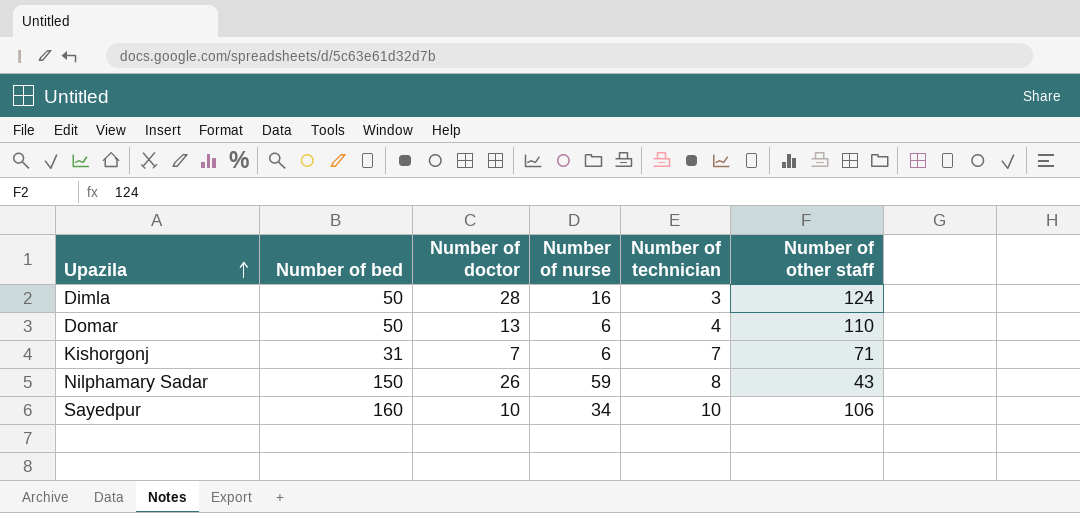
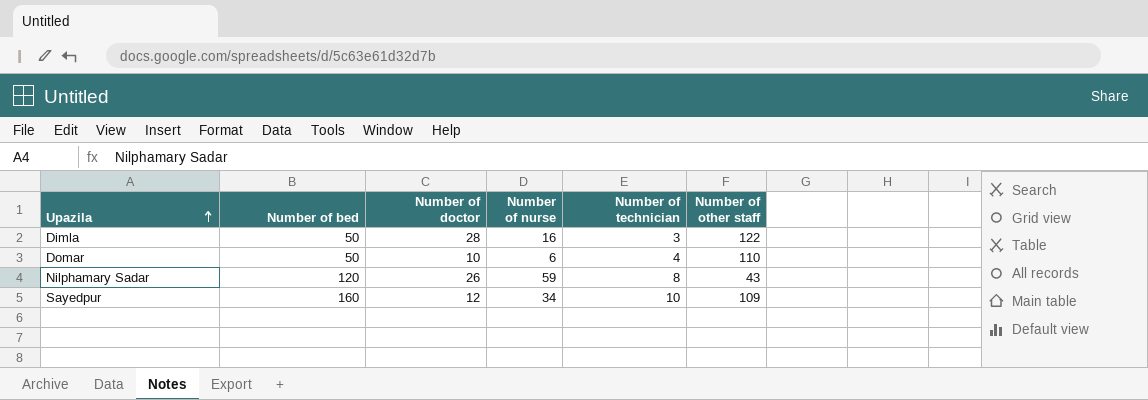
row Kishorgonj: 31 | 7 | 6 | 7 | 71 -> none
Dimla | Number of other staff: 124 -> 122
Domar | Number of doctor: 13 -> 10
Nilphamary Sadar | Number of bed: 150 -> 120
Sayedpur | Number of doctor: 10 -> 12
Sayedpur | Number of other staff: 106 -> 109

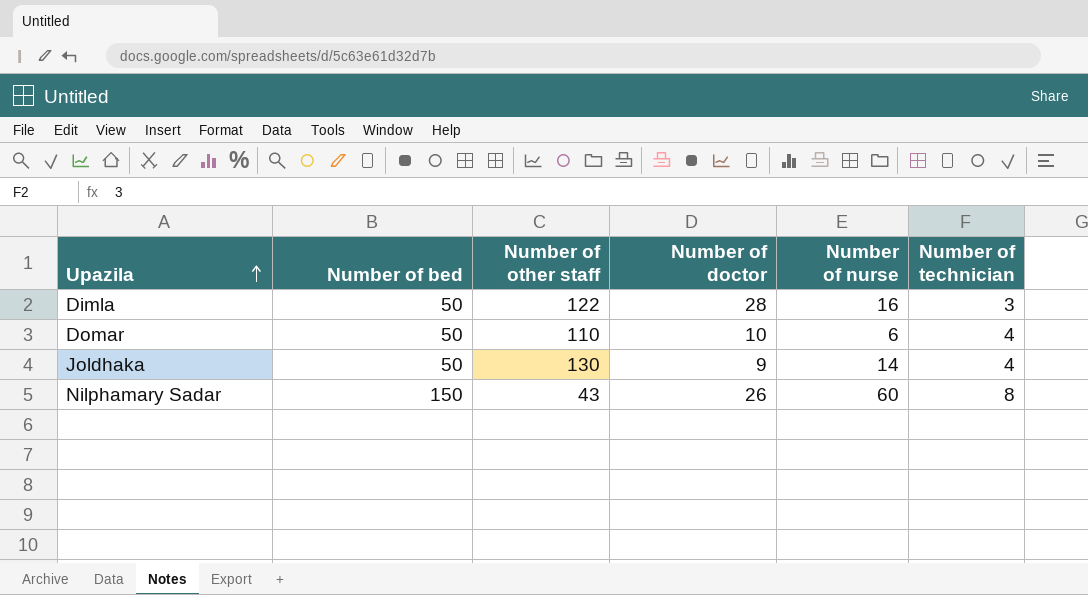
column Number of other staff | position: 6 -> 3
row Sayedpur: 160 | 12 | 34 | 10 | 109 -> none
row Joldhaka: none -> 50 | 130 | 9 | 14 | 4
Nilphamary Sadar | Number of bed: 120 -> 150
Nilphamary Sadar | Number of nurse: 59 -> 60

